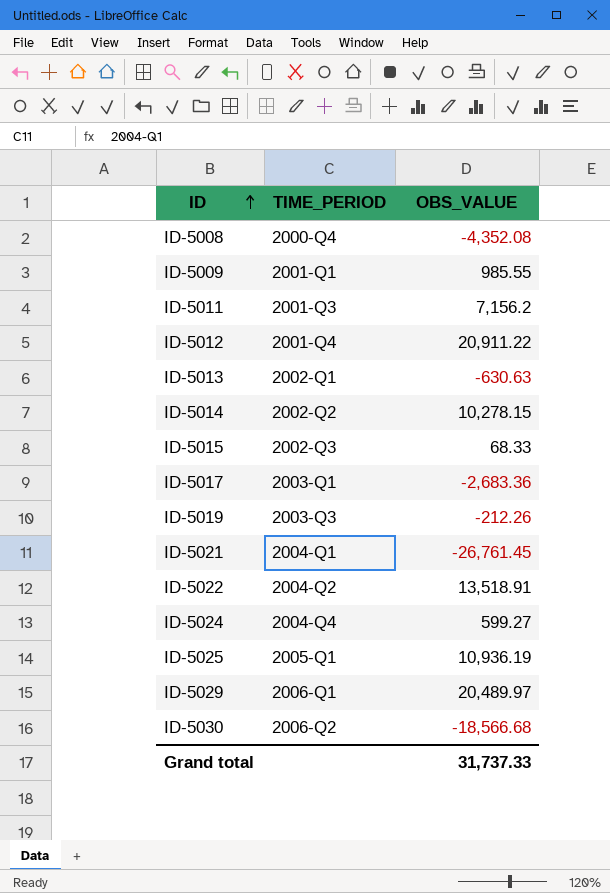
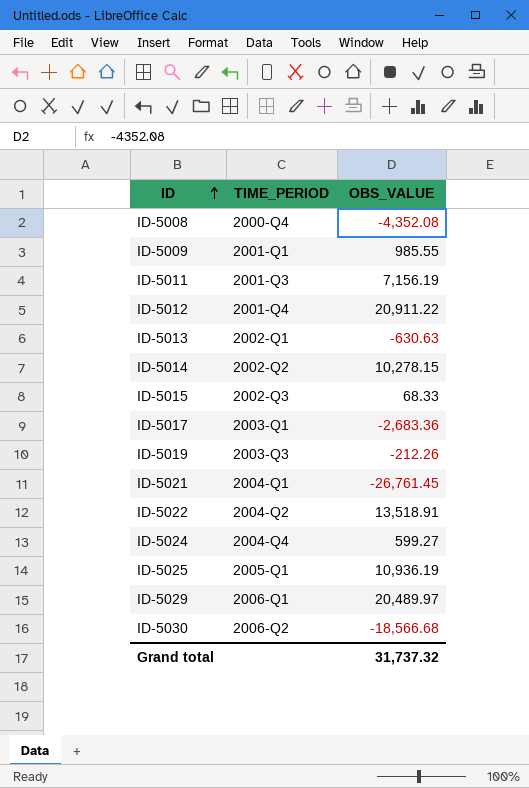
ID-5011 | OBS_VALUE: 7,156.2 -> 7,156.19
Grand total | OBS_VALUE: 31,737.33 -> 31,737.32

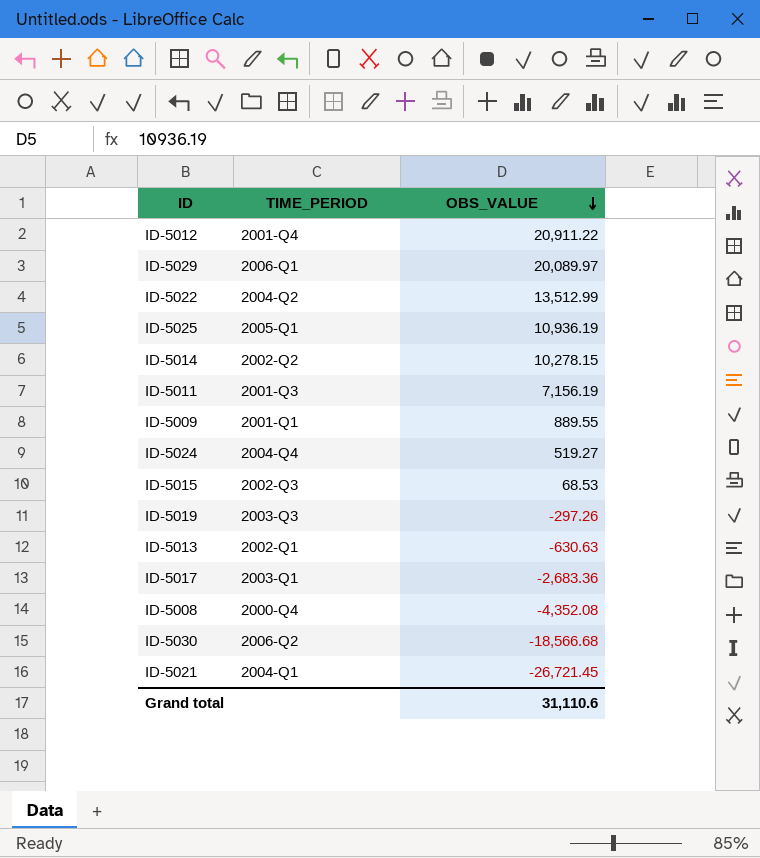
row order: ID ascending -> OBS_VALUE descending
ID-5029 | OBS_VALUE: 20,489.97 -> 20,089.97
ID-5022 | OBS_VALUE: 13,518.91 -> 13,512.99
ID-5009 | OBS_VALUE: 985.55 -> 889.55
ID-5024 | OBS_VALUE: 599.27 -> 519.27
ID-5015 | OBS_VALUE: 68.33 -> 68.53
ID-5019 | OBS_VALUE: -212.26 -> -297.26
ID-5021 | OBS_VALUE: -26,761.45 -> -26,721.45
Grand total | OBS_VALUE: 31,737.32 -> 31,110.6

